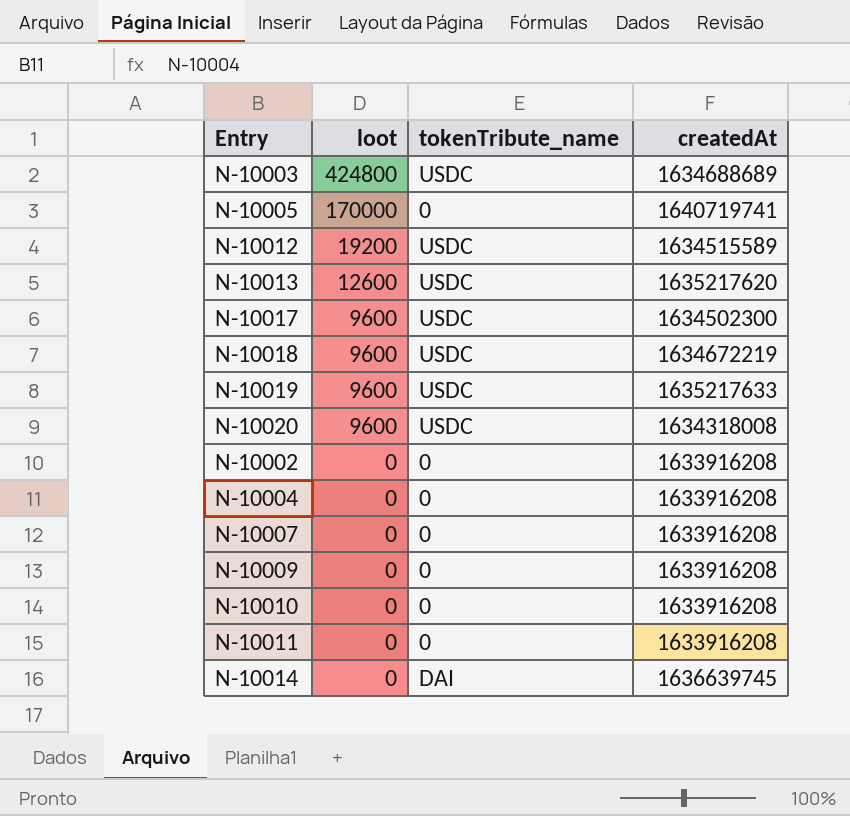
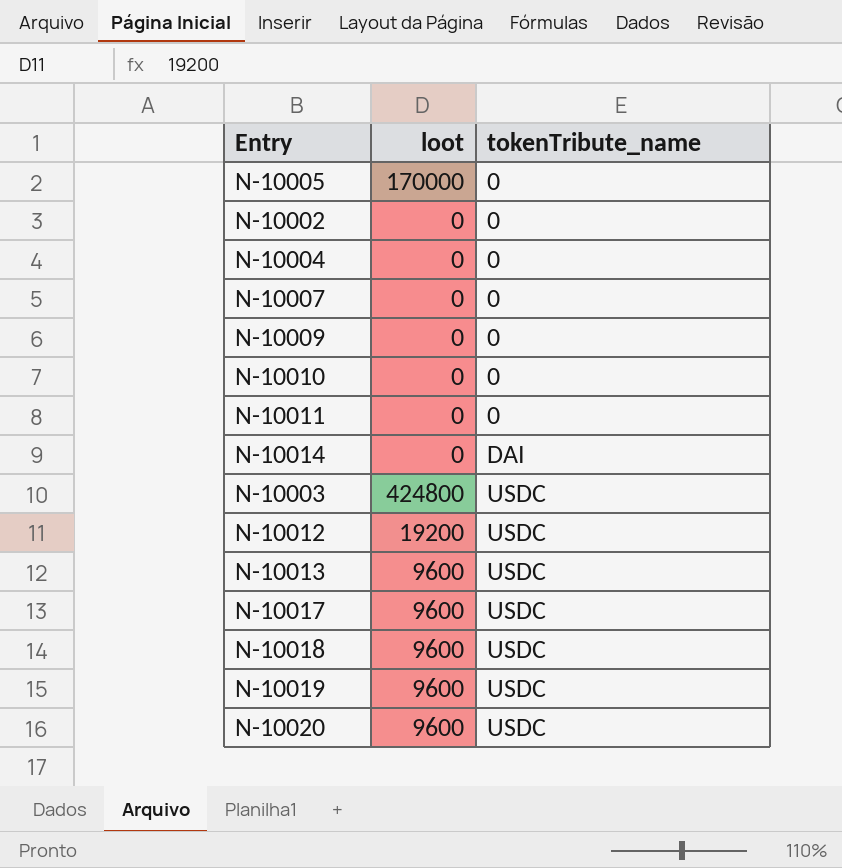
row order: loot descending -> tokenTribute_name ascending
column createdAt | position: 4 -> none
N-10013 | loot: 12600 -> 9600

